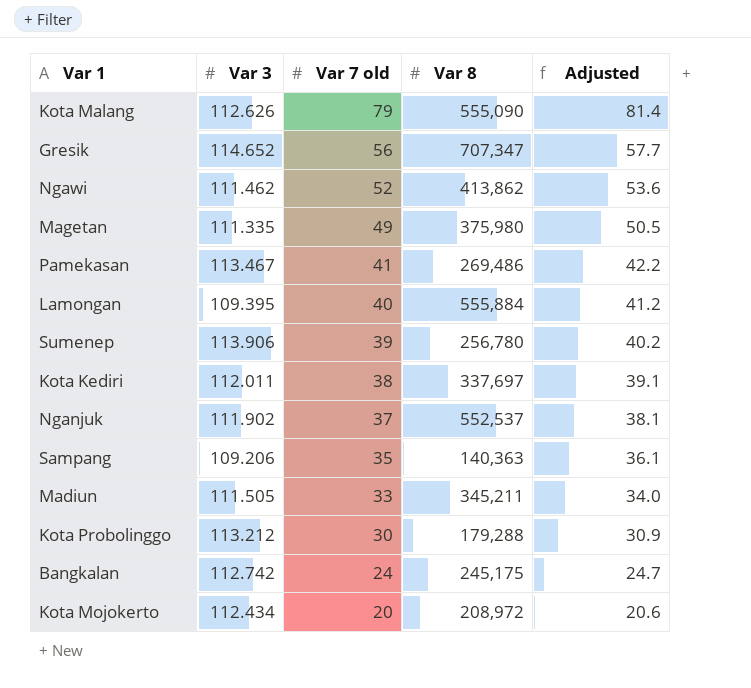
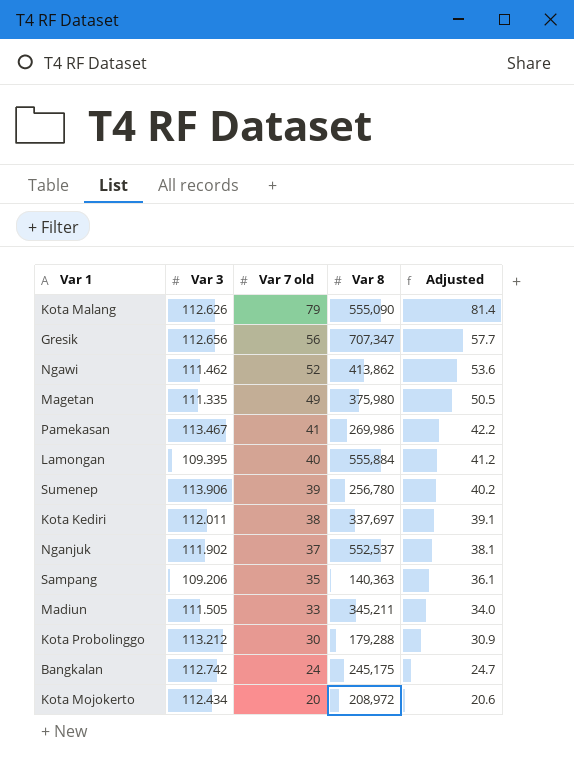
Gresik | Var 3: 114.652 -> 112.656
Pamekasan | Var 8: 269,486 -> 269,986

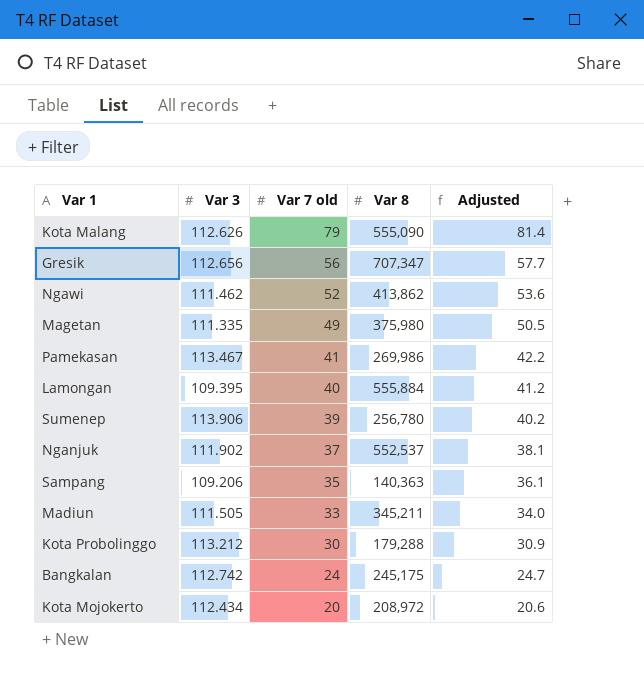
row Kota Kediri: 112.011 | 38 | 337,697 | 39.1 -> none

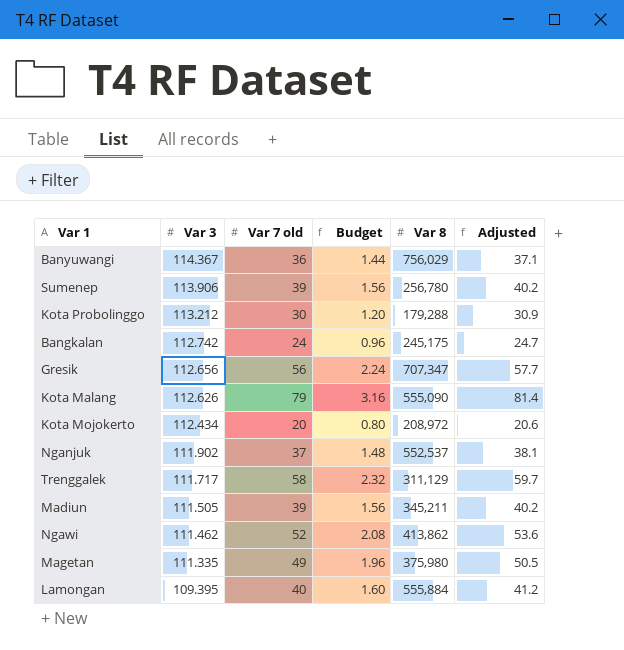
row order: Var 7 old descending -> Var 3 descending
column Budget | formula: none -> [Var 7 old] * 0.04
row Pamekasan: 113.467 | 41 | 269,986 | 42.2 -> none
row Sampang: 109.206 | 35 | 140,363 | 36.1 -> none
row Banyuwangi: none -> 114.367 | 36 | 1.44 | 756,029 | 37.1
row Trenggalek: none -> 111.717 | 58 | 2.32 | 311,129 | 59.7
Madiun | Var 7 old: 33 -> 39
Madiun | Adjusted: 34.0 -> 40.2

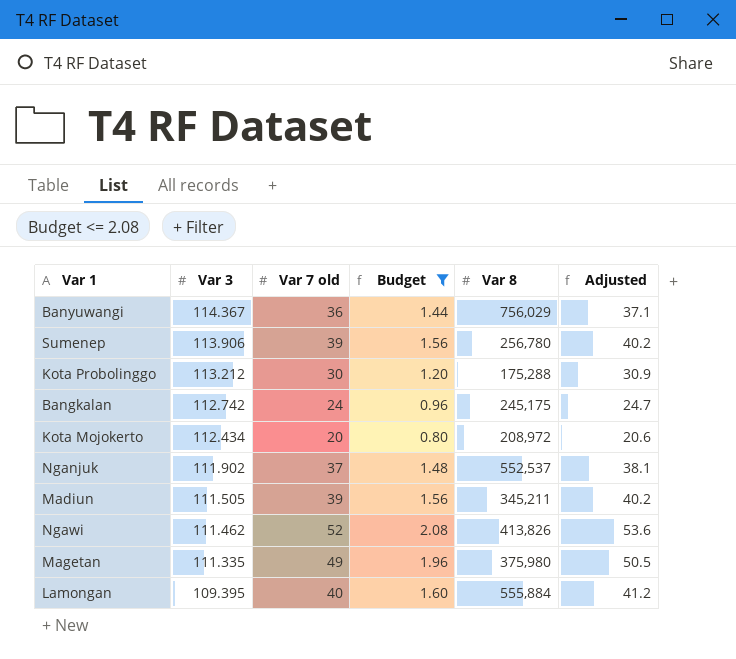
filter: none -> Budget <= 2.08
Kota Probolinggo | Var 8: 179,288 -> 175,288
Ngawi | Var 8: 413,862 -> 413,826

